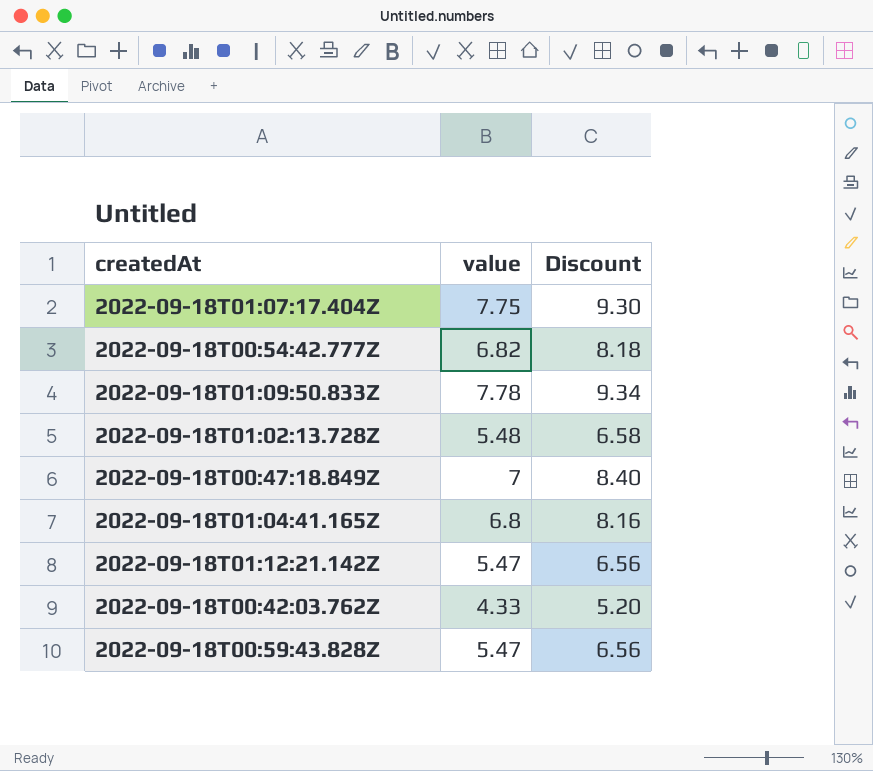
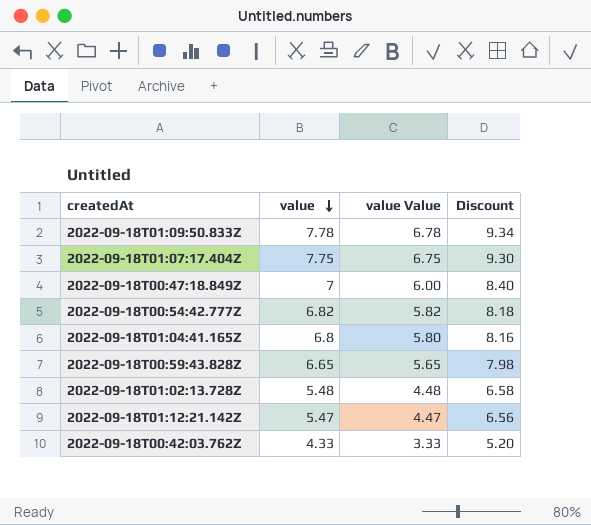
row order: none -> value descending
column value Value | formula: none -> [value] - 1
2022-09-18T00:59:43.828Z | value: 5.47 -> 6.65
2022-09-18T00:59:43.828Z | Discount: 6.56 -> 7.98

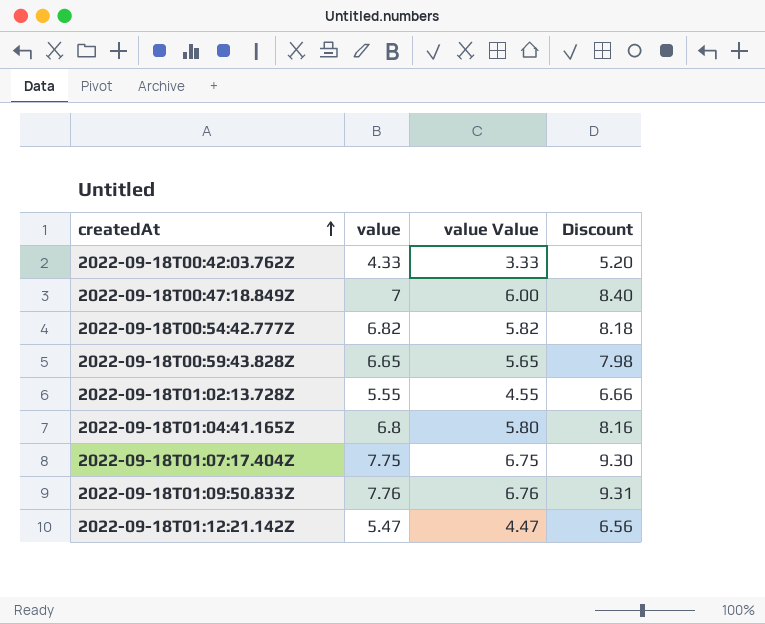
row order: value descending -> createdAt ascending
2022-09-18T01:02:13.728Z | value: 5.48 -> 5.55
2022-09-18T01:02:13.728Z | value Value: 4.48 -> 4.55
2022-09-18T01:02:13.728Z | Discount: 6.58 -> 6.66
2022-09-18T01:09:50.833Z | value: 7.78 -> 7.76
2022-09-18T01:09:50.833Z | value Value: 6.78 -> 6.76
2022-09-18T01:09:50.833Z | Discount: 9.34 -> 9.31

